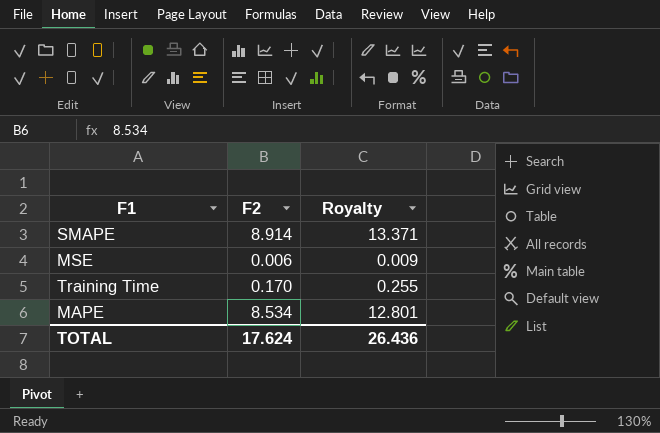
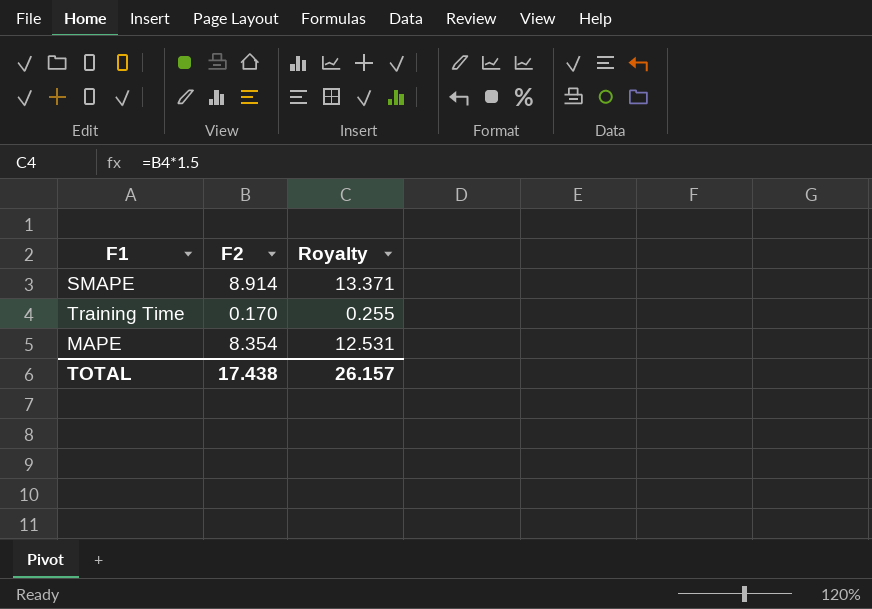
row MSE: 0.006 | 0.009 -> none
MAPE | F2: 8.534 -> 8.354
MAPE | Royalty: 12.801 -> 12.531
TOTAL | F2: 17.624 -> 17.438
TOTAL | Royalty: 26.436 -> 26.157

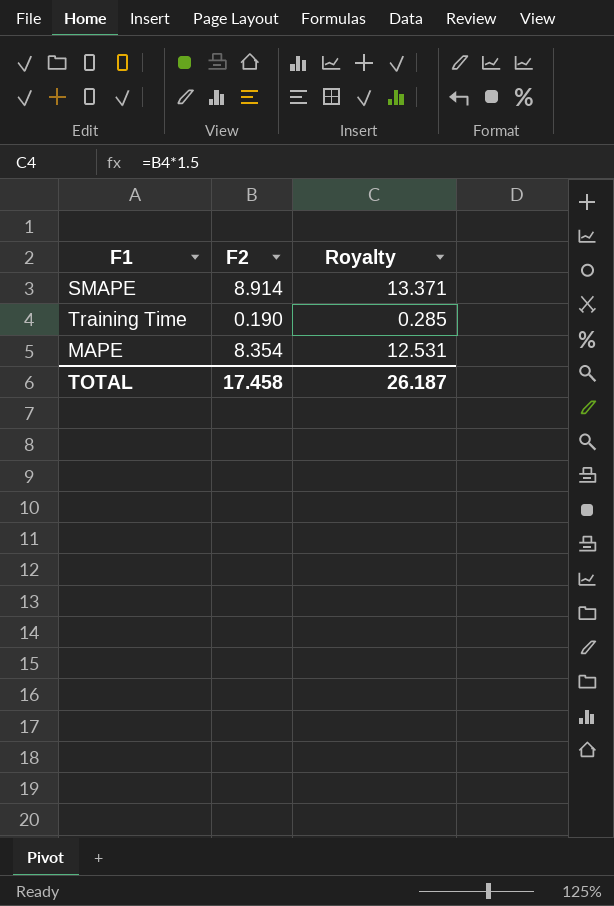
Training Time | F2: 0.170 -> 0.190
Training Time | Royalty: 0.255 -> 0.285
TOTAL | F2: 17.438 -> 17.458
TOTAL | Royalty: 26.157 -> 26.187

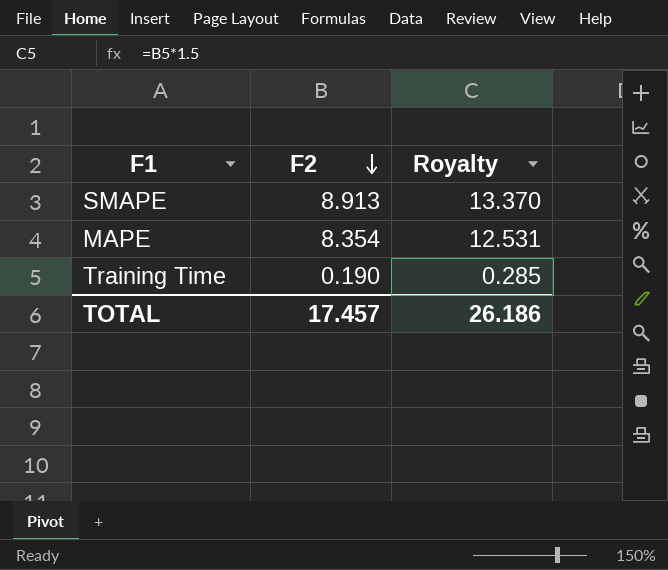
row order: none -> F2 descending
SMAPE | F2: 8.914 -> 8.913
SMAPE | Royalty: 13.371 -> 13.370
TOTAL | F2: 17.458 -> 17.457
TOTAL | Royalty: 26.187 -> 26.186

